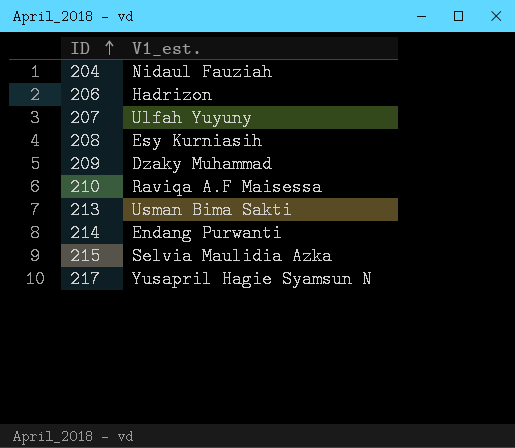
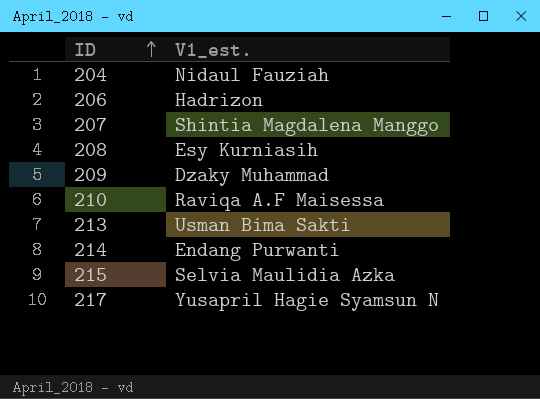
207 | V1_est.: Ulfah Yuyuny -> Shintia Magdalena Manggo

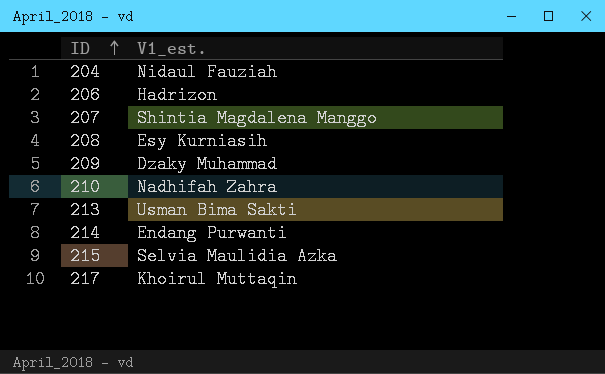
210 | V1_est.: Raviqa A.F Maisessa -> Nadhifah Zahra
217 | V1_est.: Yusapril Hagie Syamsun N -> Khoirul Muttaqin

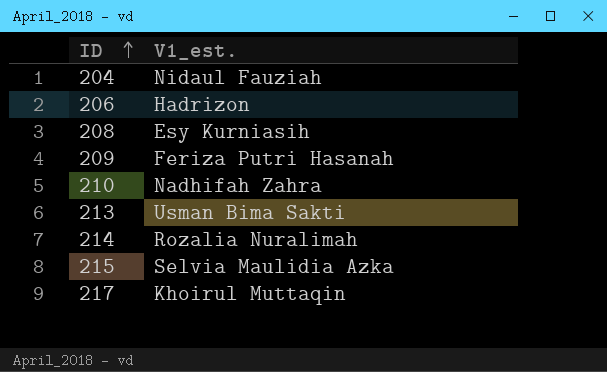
row 207: Shintia Magdalena Manggo -> none
209 | V1_est.: Dzaky Muhammad -> Feriza Putri Hasanah
214 | V1_est.: Endang Purwanti -> Rozalia Nuralimah

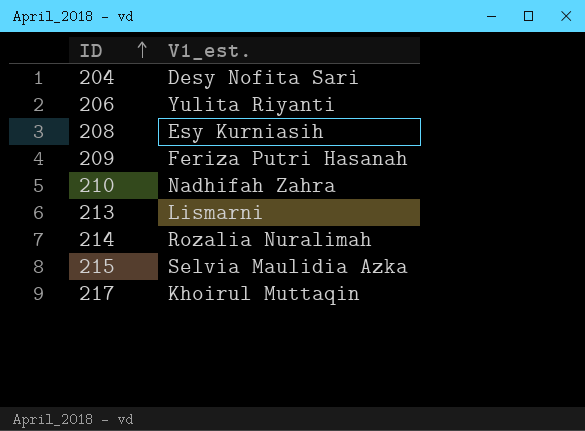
204 | V1_est.: Nidaul Fauziah -> Desy Nofita Sari
206 | V1_est.: Hadrizon -> Yulita Riyanti
213 | V1_est.: Usman Bima Sakti -> Lismarni

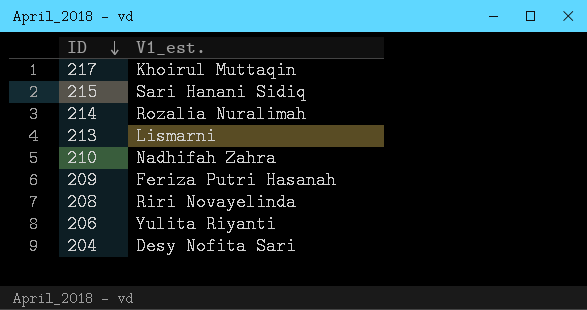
row order: ID ascending -> ID descending
215 | V1_est.: Selvia Maulidia Azka -> Sari Hanani Sidiq
208 | V1_est.: Esy Kurniasih -> Riri Novayelinda

